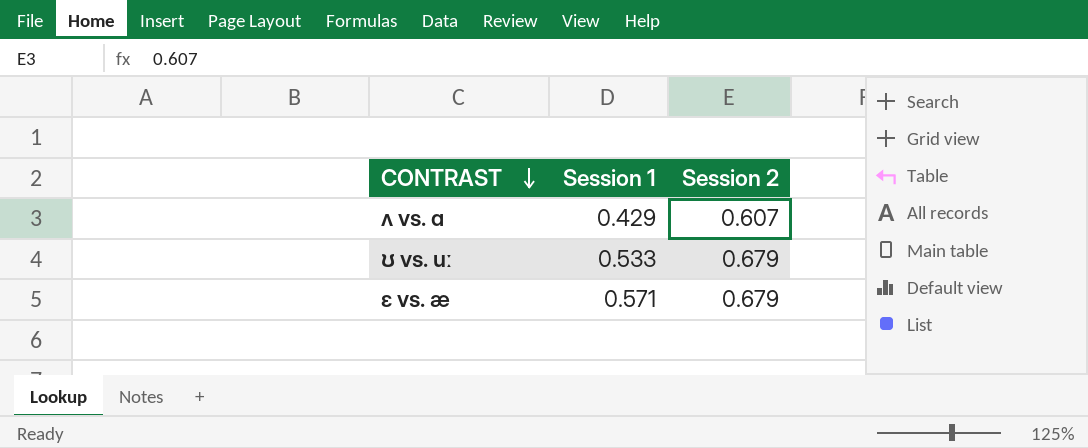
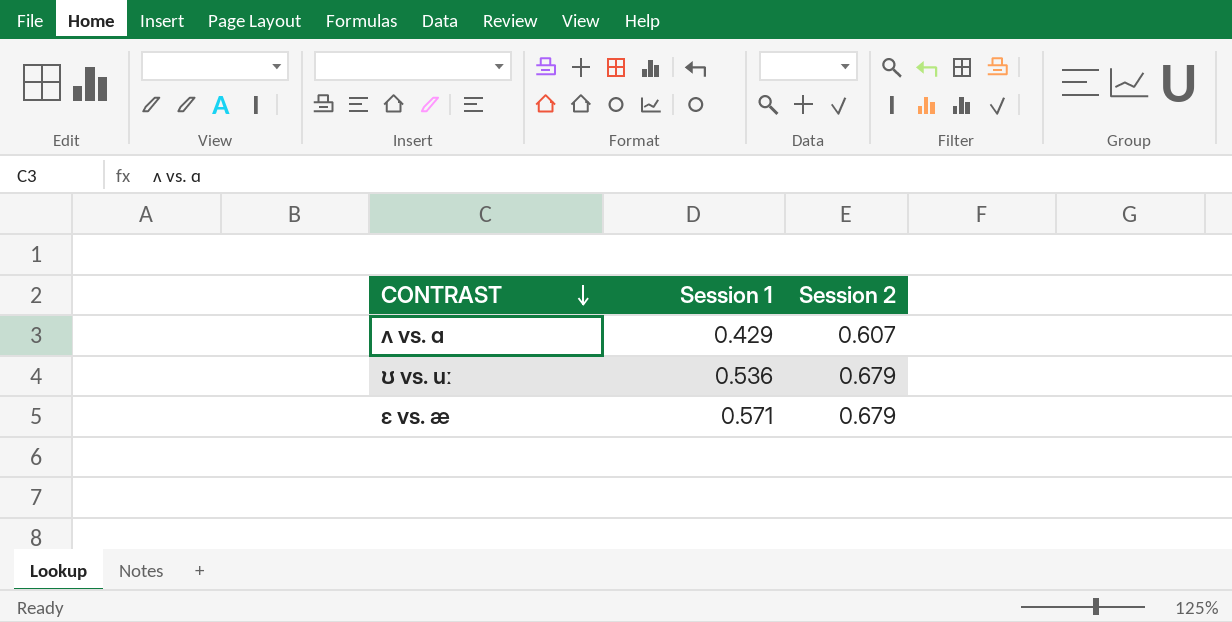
ʊ vs. uː | Session 1: 0.533 -> 0.536

